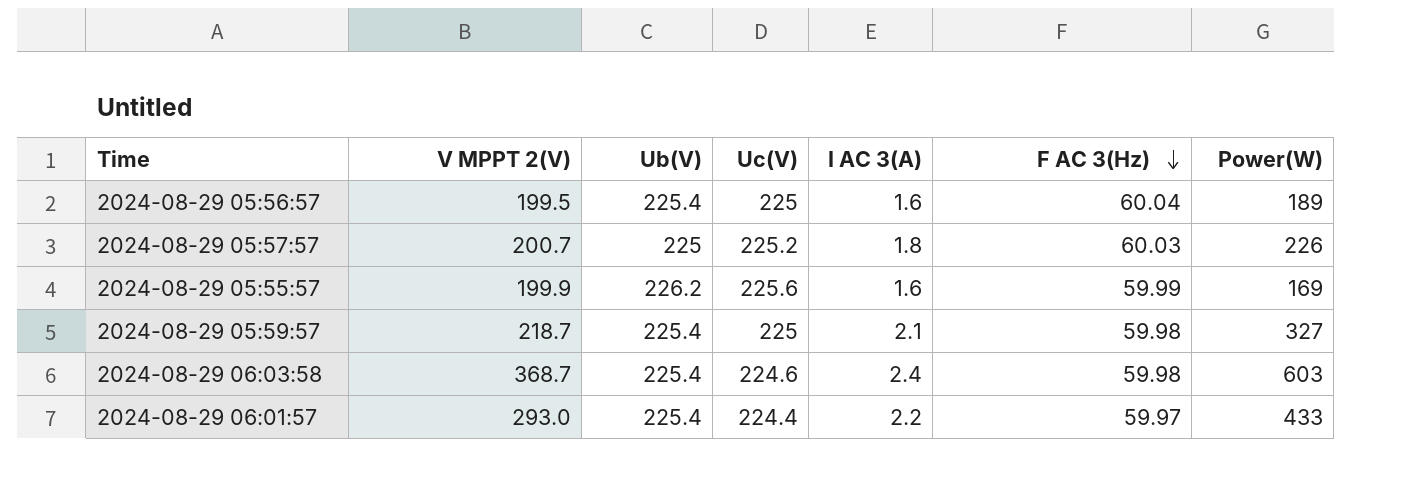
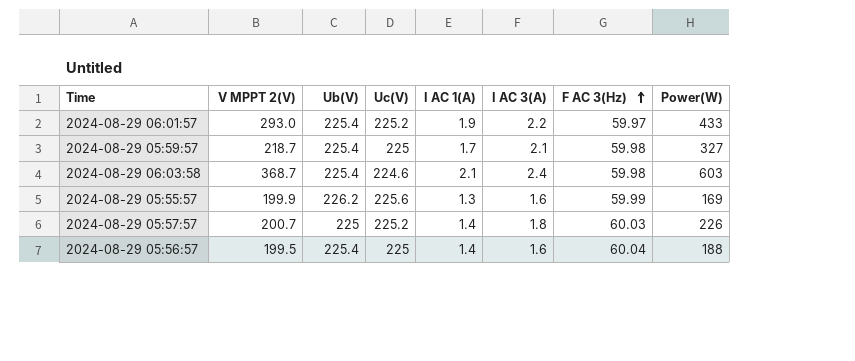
row order: F AC 3(Hz) descending -> F AC 3(Hz) ascending
column I AC 1(A) | position: none -> 5
2024-08-29 06:01:57 | Uc(V): 224.4 -> 225.2
2024-08-29 05:56:57 | Power(W): 189 -> 188

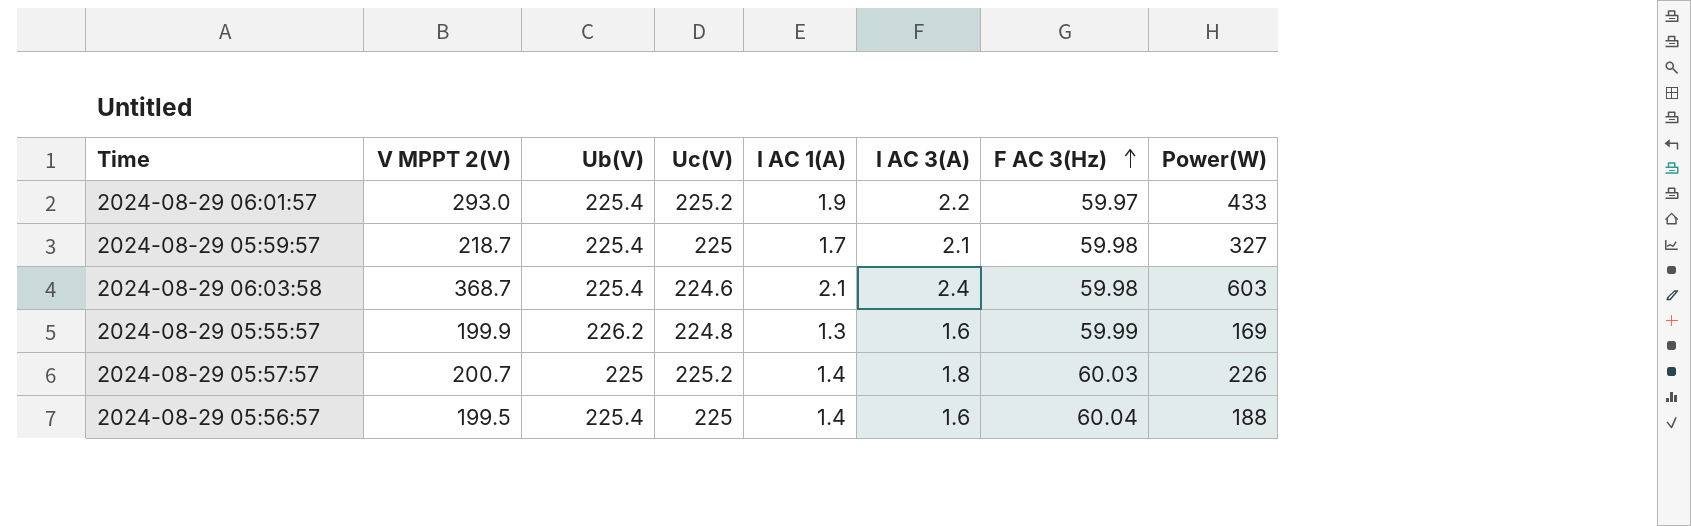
2024-08-29 05:55:57 | Uc(V): 225.6 -> 224.8

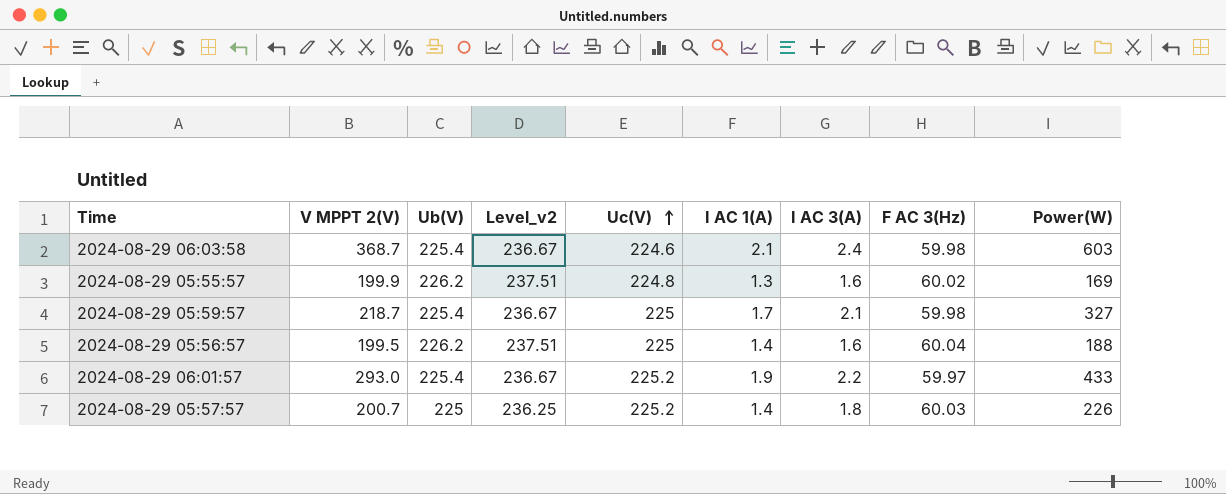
row order: F AC 3(Hz) ascending -> Uc(V) ascending
column Level_v2 | formula: none -> [Ub(V)] * 1.05
2024-08-29 05:55:57 | F AC 3(Hz): 59.99 -> 60.02
2024-08-29 05:56:57 | Ub(V): 225.4 -> 226.2

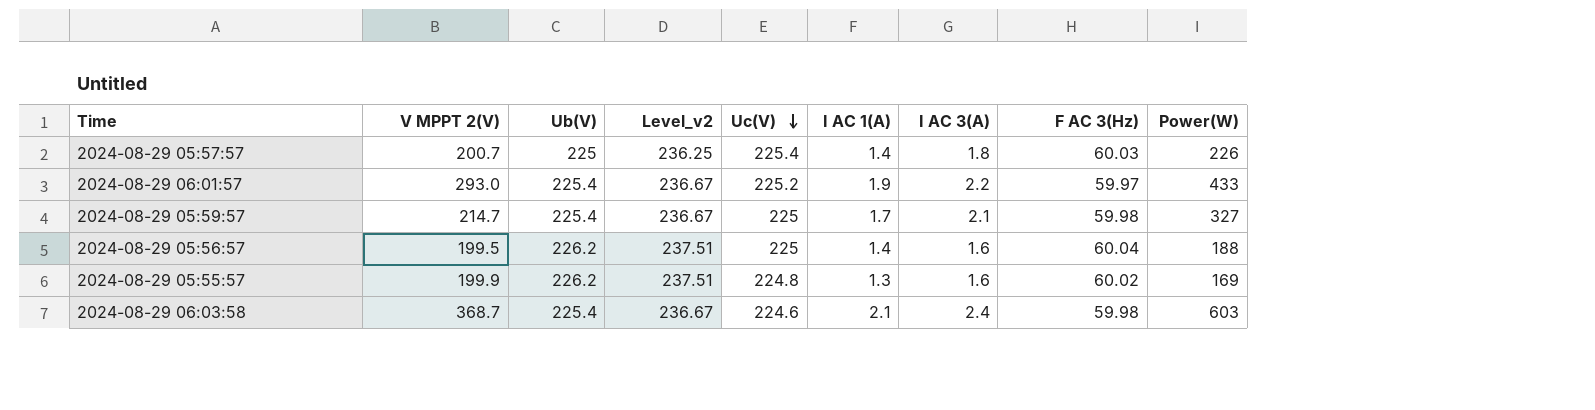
row order: Uc(V) ascending -> Uc(V) descending
2024-08-29 05:57:57 | Uc(V): 225.2 -> 225.4
2024-08-29 05:59:57 | V MPPT 2(V): 218.7 -> 214.7

